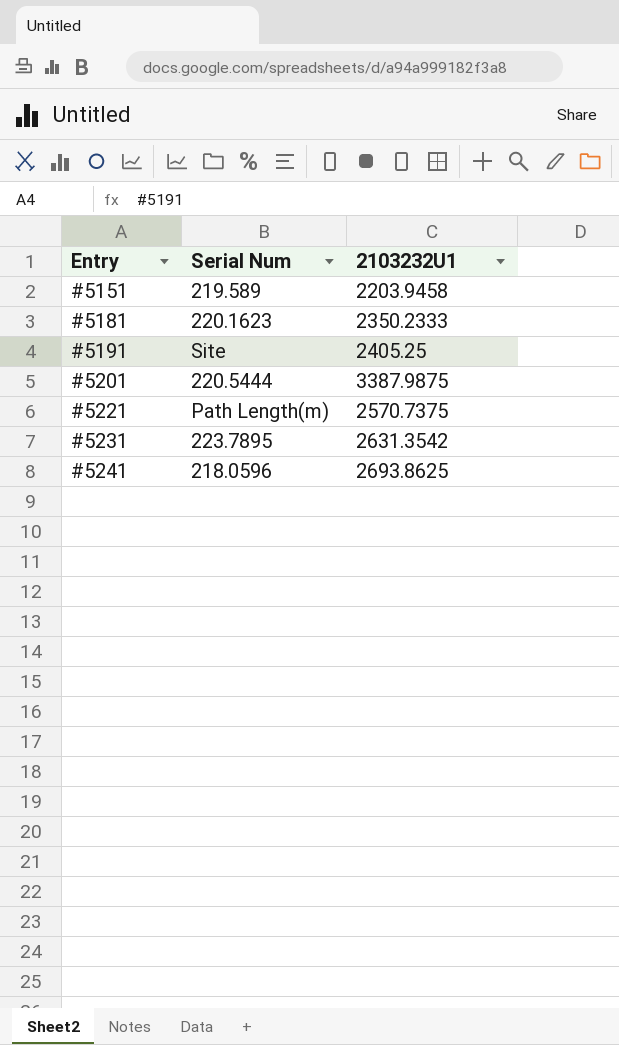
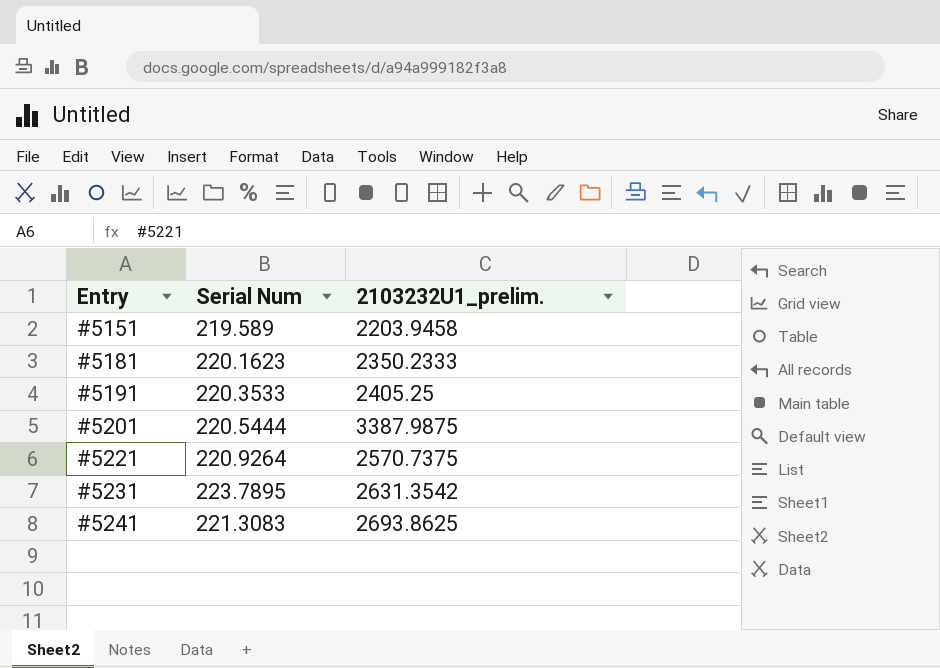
column name: 2103232U1 -> 2103232U1_prelim.
#5191 | Serial Num: Site -> 220.3533
#5221 | Serial Num: Path Length(m) -> 220.9264
#5241 | Serial Num: 218.0596 -> 221.3083

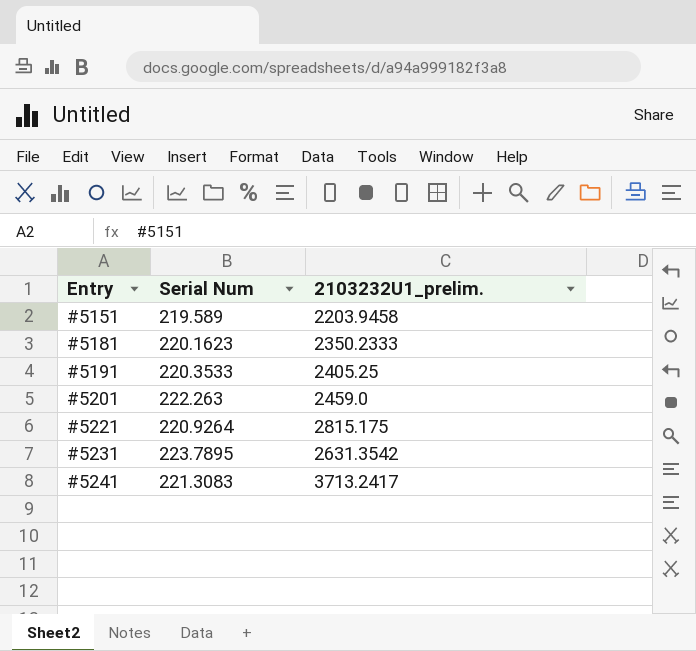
#5201 | Serial Num: 220.5444 -> 222.263
#5201 | 2103232U1_prelim.: 3387.9875 -> 2459.0
#5221 | 2103232U1_prelim.: 2570.7375 -> 2815.175
#5241 | 2103232U1_prelim.: 2693.8625 -> 3713.2417

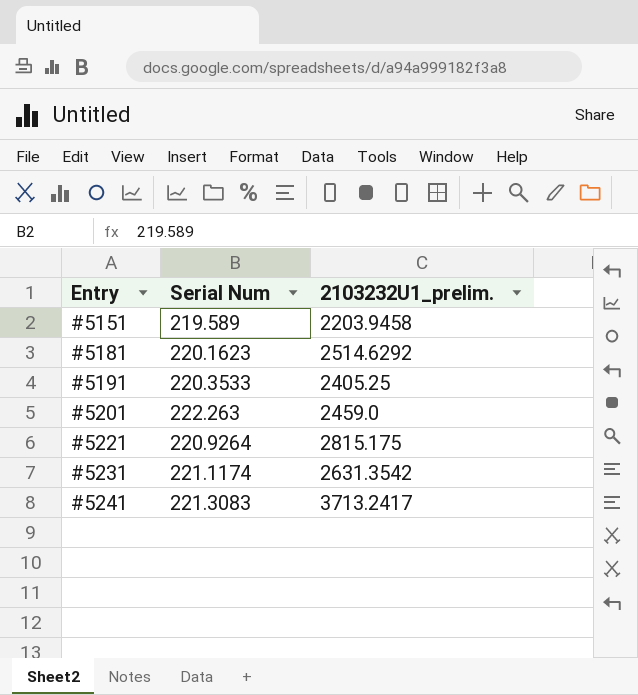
#5181 | 2103232U1_prelim.: 2350.2333 -> 2514.6292
#5231 | Serial Num: 223.7895 -> 221.1174

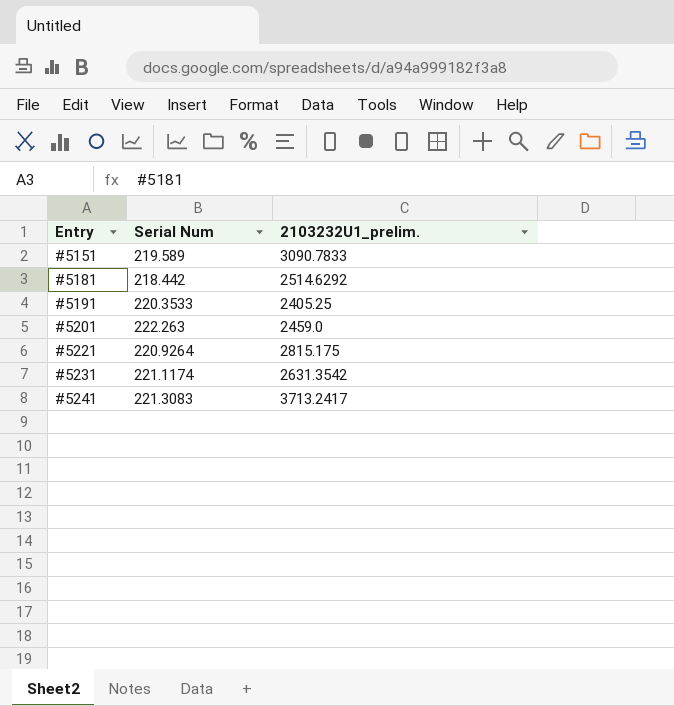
#5151 | 2103232U1_prelim.: 2203.9458 -> 3090.7833
#5181 | Serial Num: 220.1623 -> 218.442

